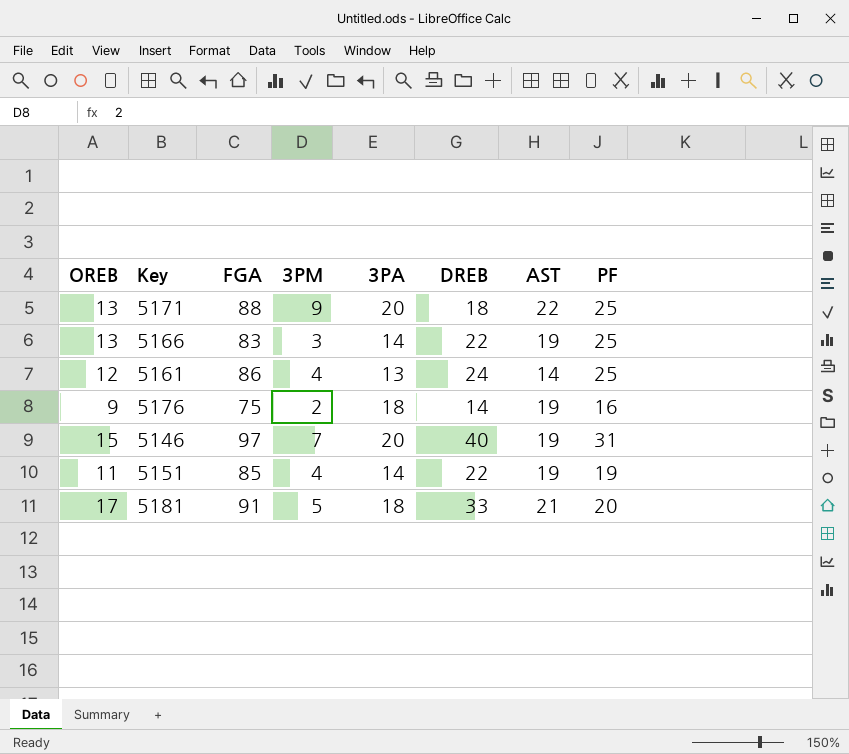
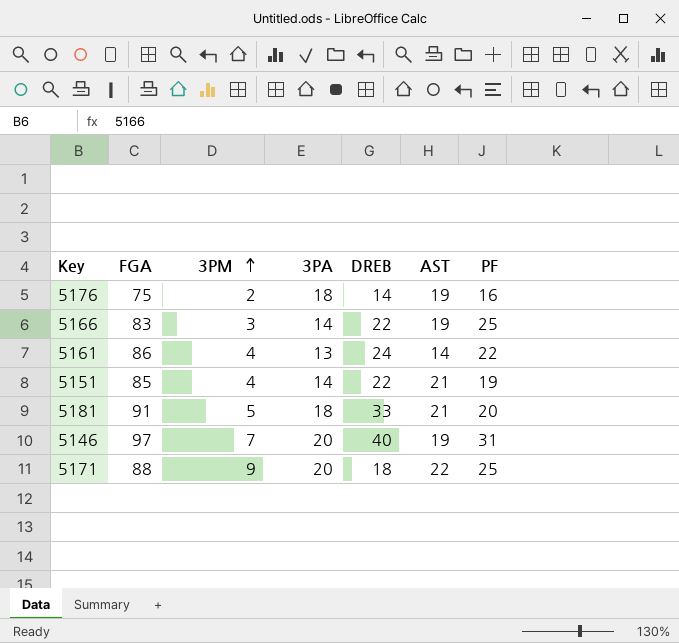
row order: none -> 3PM ascending
column OREB | position: 1 -> none
5161 | PF: 25 -> 22
5151 | AST: 19 -> 21

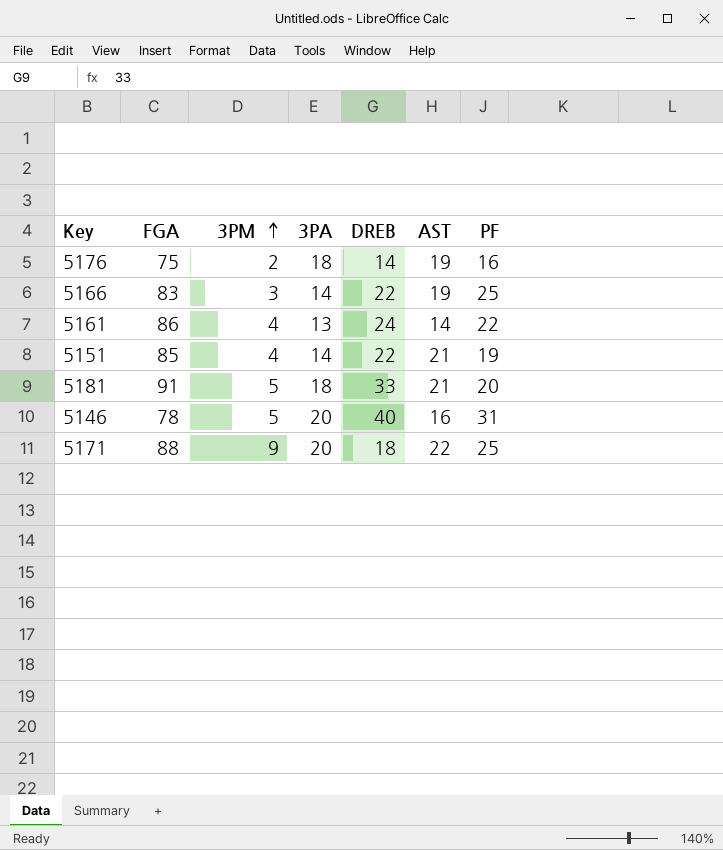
5146 | FGA: 97 -> 78
5146 | 3PM: 7 -> 5
5146 | AST: 19 -> 16

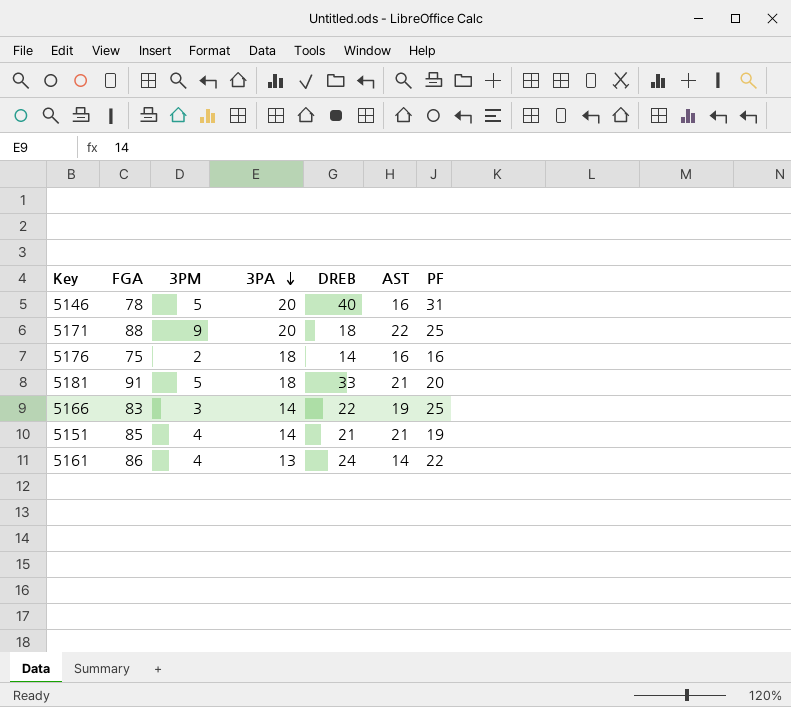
row order: 3PM ascending -> 3PA descending
5176 | AST: 19 -> 16
5151 | DREB: 22 -> 21

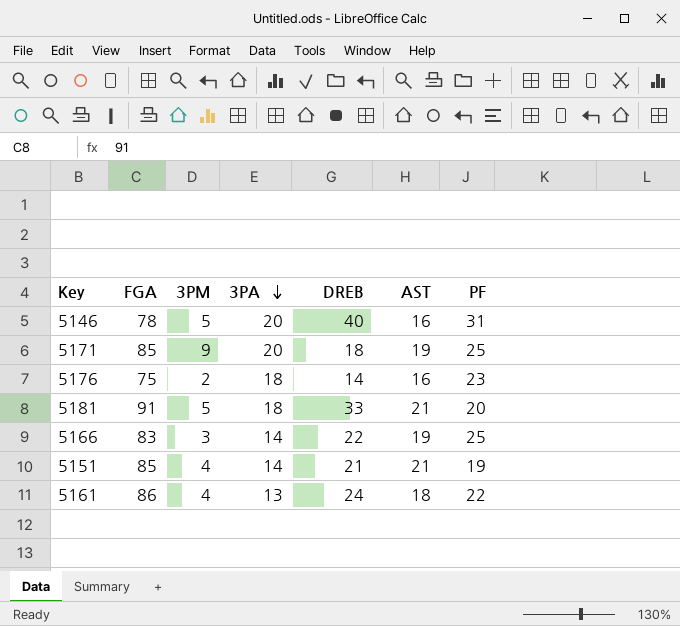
5171 | FGA: 88 -> 85
5171 | AST: 22 -> 19
5176 | PF: 16 -> 23
5161 | AST: 14 -> 18

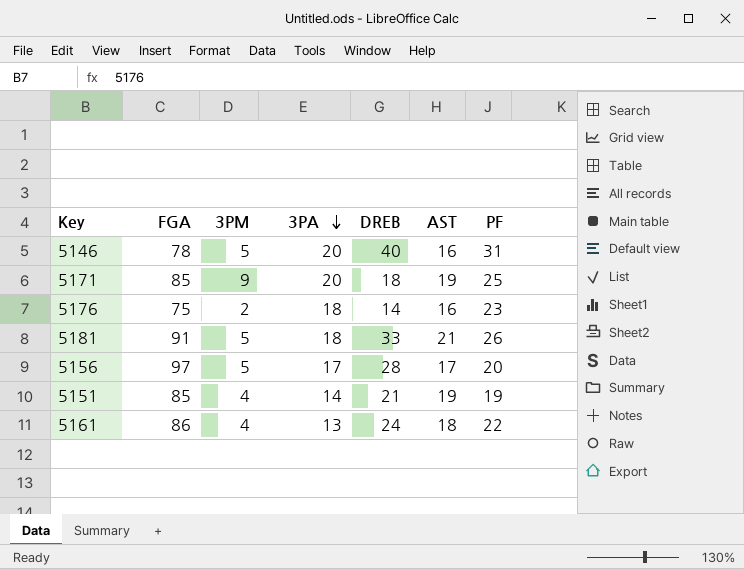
row 5166: 83 | 3 | 14 | 22 | 19 | 25 -> none
5181 | PF: 20 -> 26
row 5156: none -> 97 | 5 | 17 | 28 | 17 | 20
5151 | AST: 21 -> 19

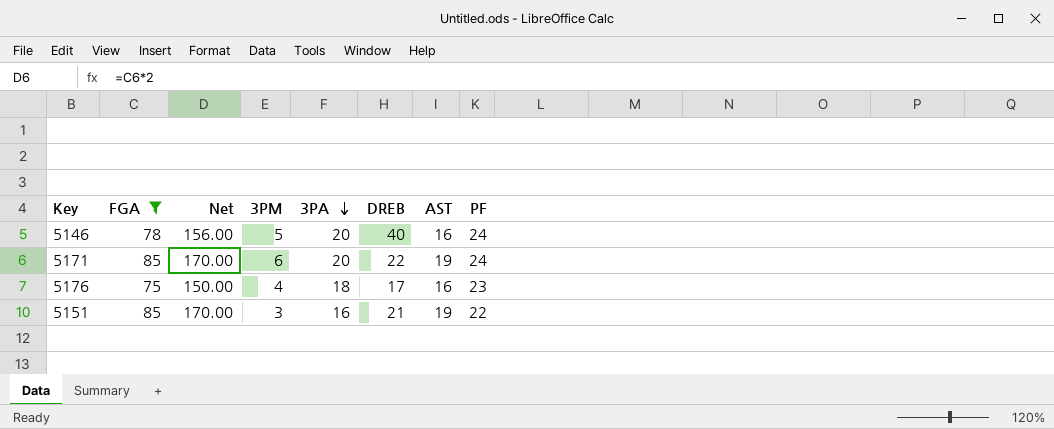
filter: none -> FGA <= 85
column Net | formula: none -> [FGA] * 2
5146 | PF: 31 -> 24
5171 | 3PM: 9 -> 6
5171 | DREB: 18 -> 22
5171 | PF: 25 -> 24
5176 | 3PM: 2 -> 4
5176 | DREB: 14 -> 17
5151 | 3PM: 4 -> 3
5151 | 3PA: 14 -> 16
5151 | PF: 19 -> 22

